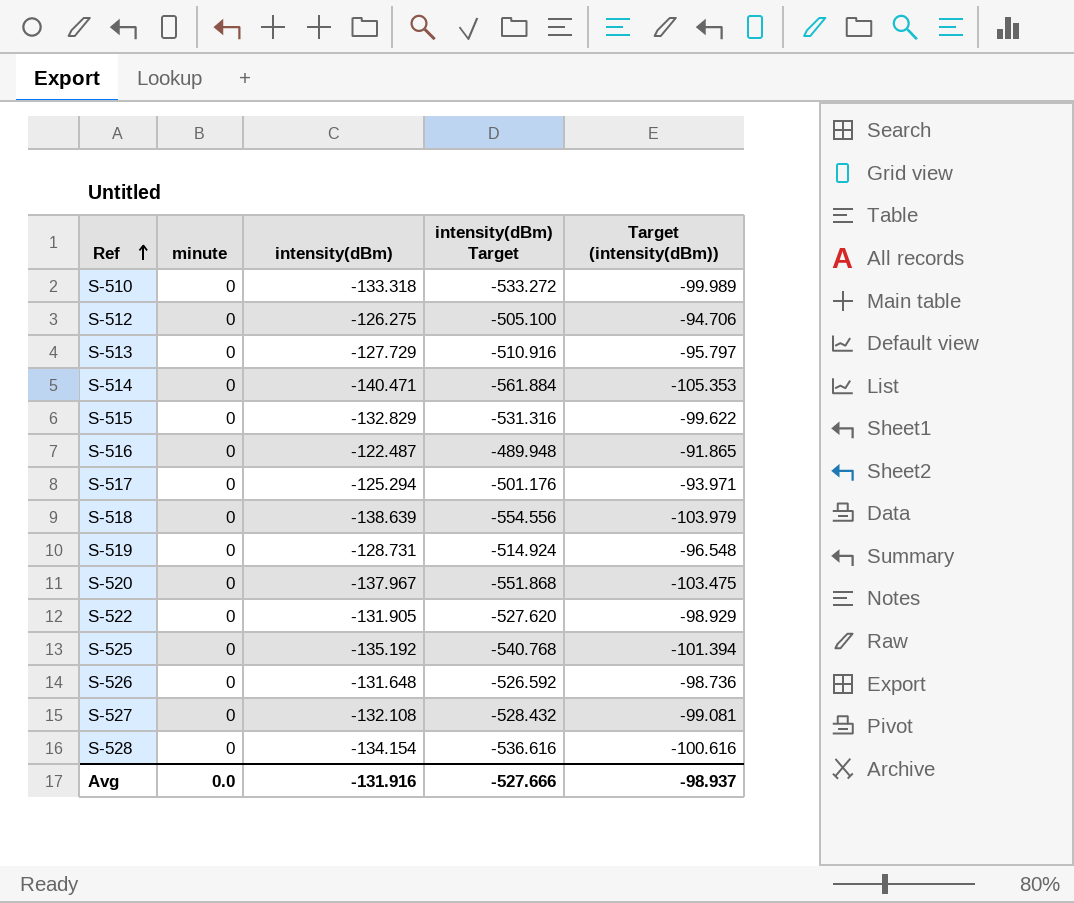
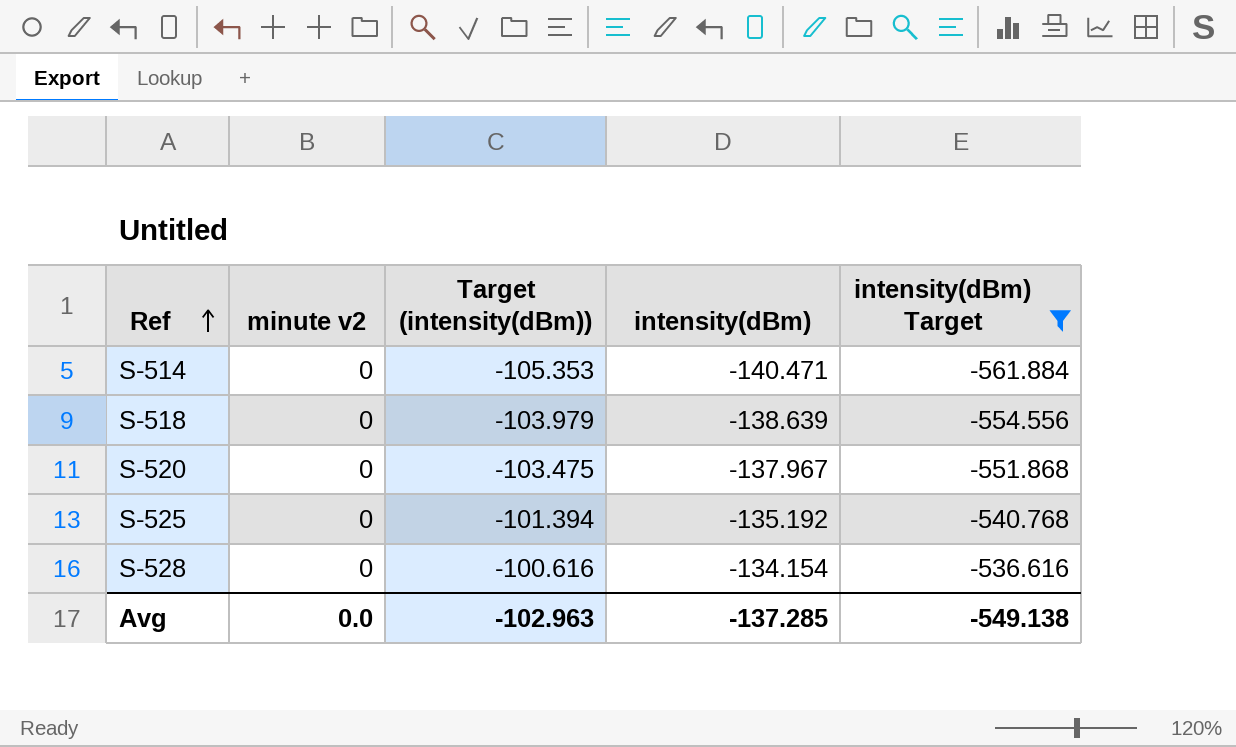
filter: none -> intensity(dBm) Target <= -536.616
column name: minute -> minute v2
column Target (intensity(dBm)) | position: 5 -> 3
Avg | Target (intensity(dBm)): -98.937 -> -102.963
Avg | intensity(dBm): -131.916 -> -137.285
Avg | intensity(dBm) Target: -527.666 -> -549.138

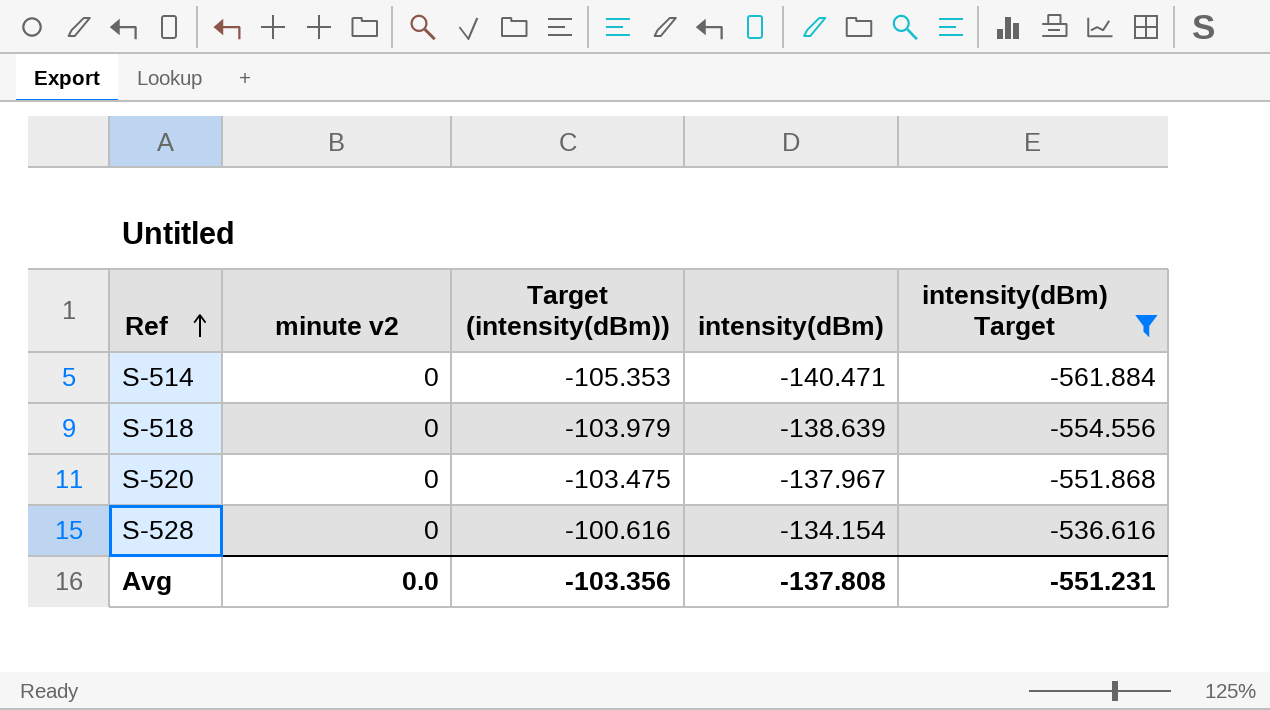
row S-525: 0 | -101.394 | -135.192 | -540.768 -> none
Avg | Target (intensity(dBm)): -102.963 -> -103.356
Avg | intensity(dBm): -137.285 -> -137.808
Avg | intensity(dBm) Target: -549.138 -> -551.231

